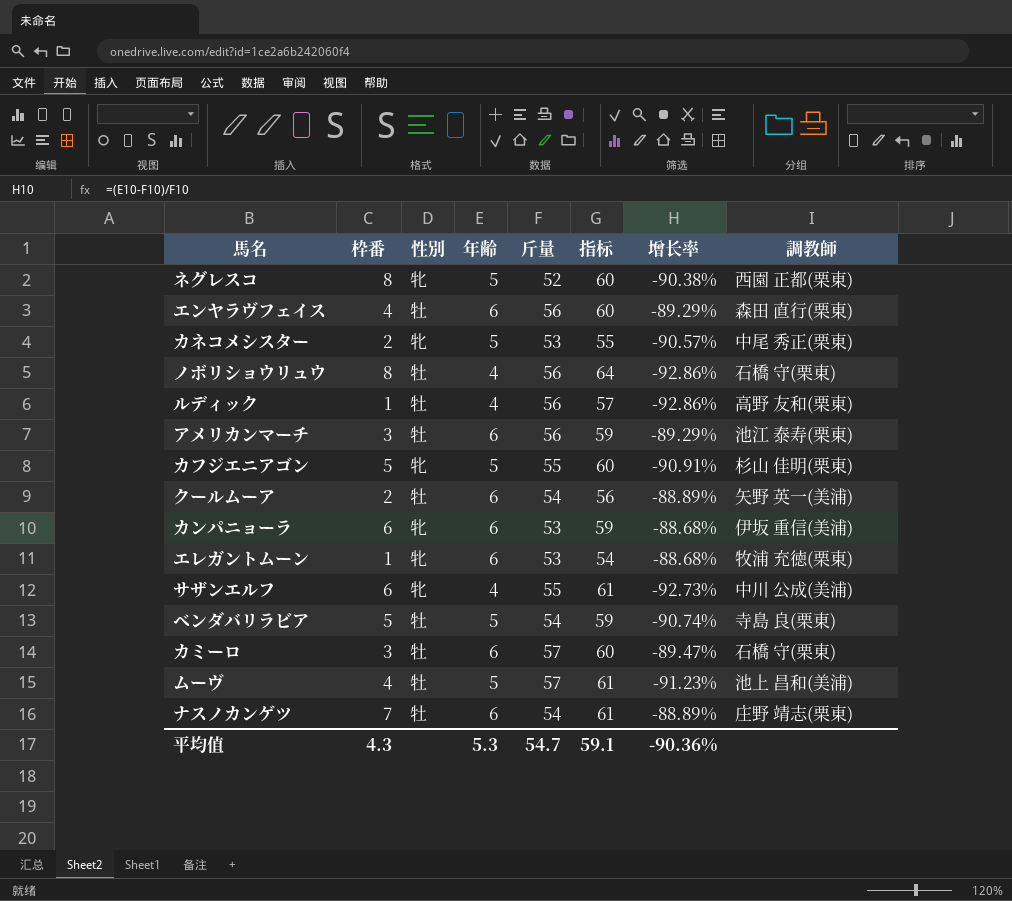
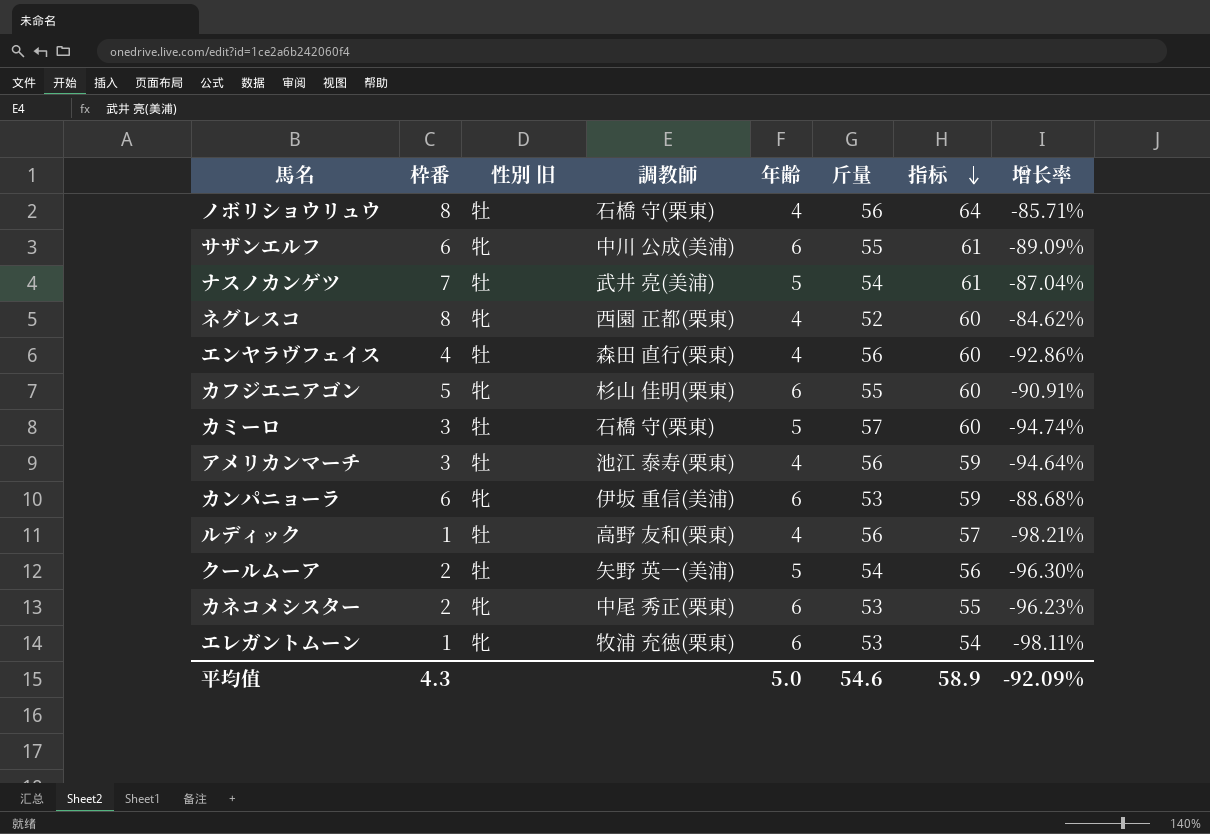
row order: none -> 指标 descending
column name: 性別 -> 性別 旧
column 調教師 | position: 8 -> 4
column 增长率 | formula: ([年齢] - [斤量]) / [斤量] -> ([枠番] - [斤量]) / [斤量]
row ベンダバリラビア: 5 | 牡 | 5 | 54 | 59 | -90.74% | 寺島 良(栗東) -> none
row ムーヴ: 4 | 牡 | 5 | 57 | 61 | -91.23% | 池上 昌和(美浦) -> none
サザンエルフ | 年齢: 4 -> 6
ナスノカンゲツ | 調教師: 庄野 靖志(栗東) -> 武井 亮(美浦)
ナスノカンゲツ | 年齢: 6 -> 5
ネグレスコ | 年齢: 5 -> 4
エンヤラヴフェイス | 年齢: 6 -> 4
カフジエニアゴン | 年齢: 5 -> 6
カミーロ | 年齢: 6 -> 5
アメリカンマーチ | 年齢: 6 -> 4
クールムーア | 年齢: 6 -> 5
カネコメシスター | 年齢: 5 -> 6
平均值 | 年齢: 5.3 -> 5.0
平均值 | 斤量: 54.7 -> 54.6
平均值 | 指标: 59.1 -> 58.9
平均值 | 增长率: -90.36% -> -92.09%

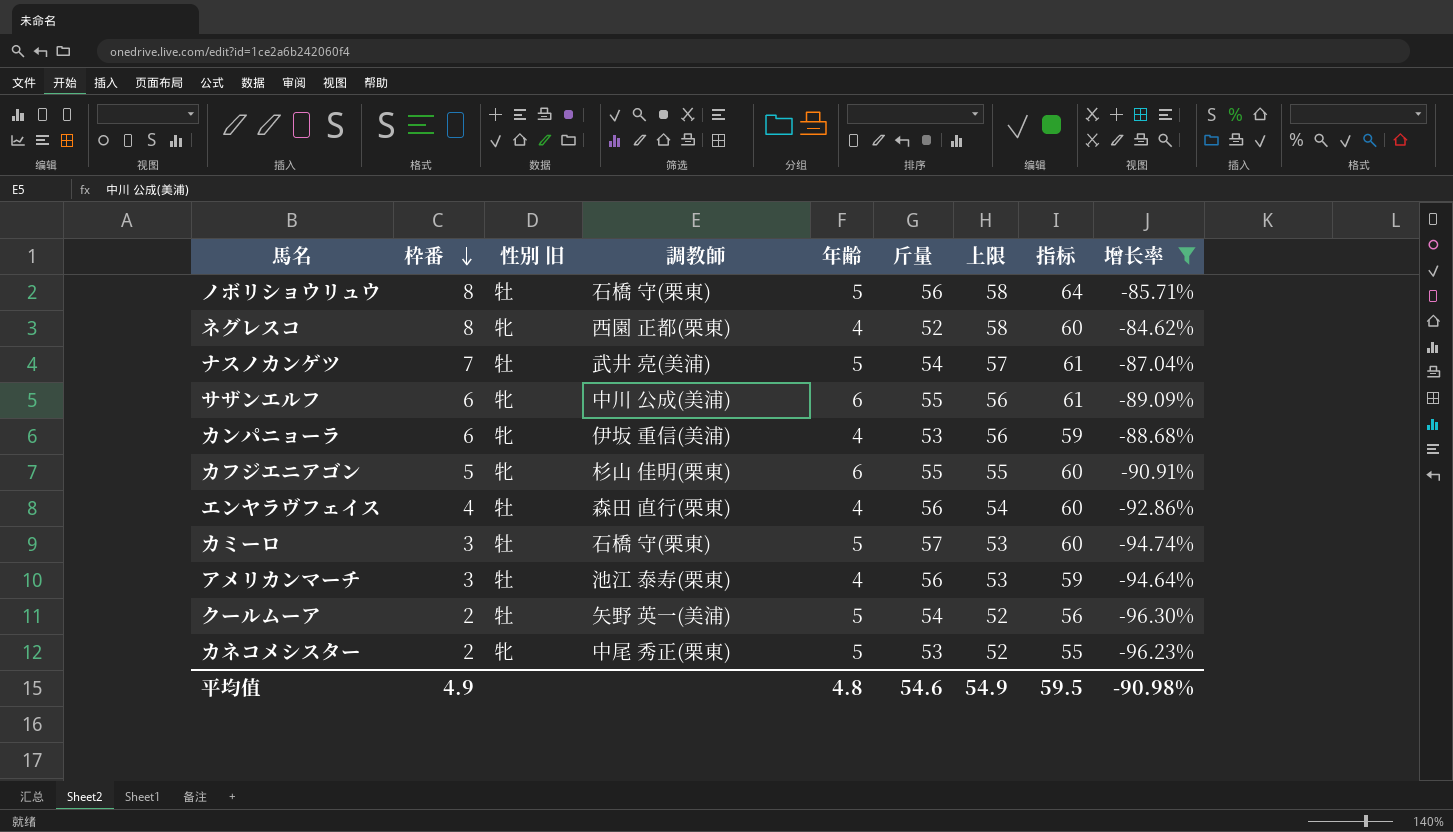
filter: none -> 增长率 >= -96.30%
row order: 指标 descending -> 枠番 descending
column 上限 | formula: none -> [枠番] + 50
ノボリショウリュウ | 年齢: 4 -> 5
カンパニョーラ | 年齢: 6 -> 4
カネコメシスター | 年齢: 6 -> 5
平均值 | 枠番: 4.3 -> 4.9
平均值 | 年齢: 5.0 -> 4.8
平均值 | 指标: 58.9 -> 59.5
平均值 | 增长率: -92.09% -> -90.98%

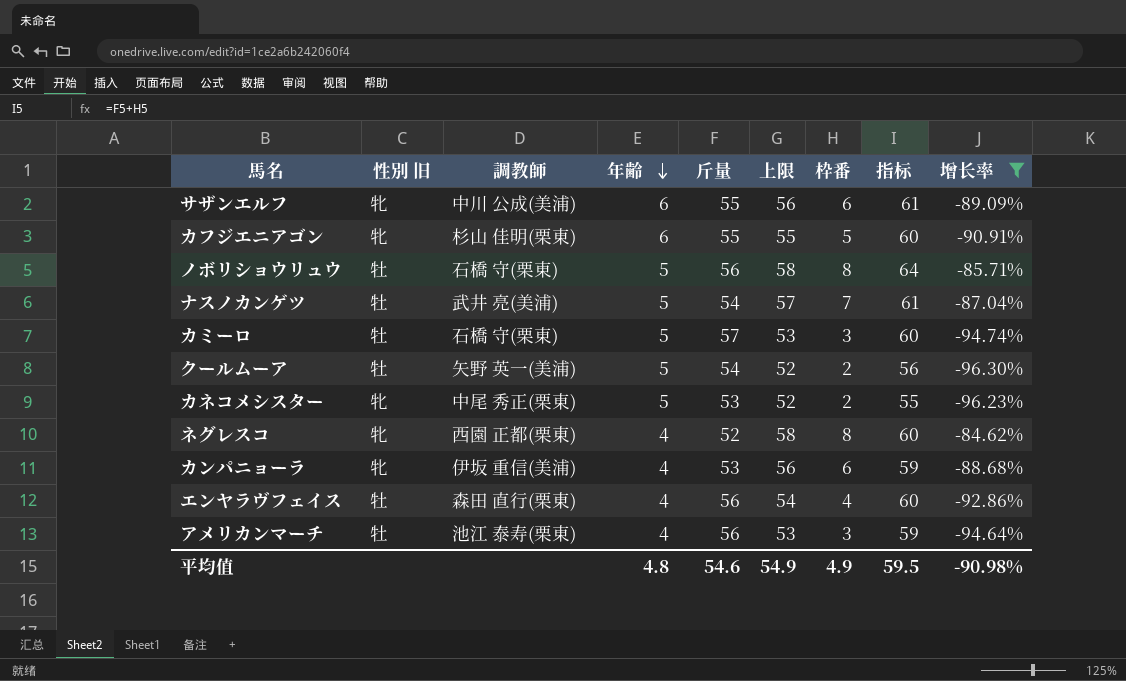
row order: 枠番 descending -> 年齢 descending
column 枠番 | position: 2 -> 7

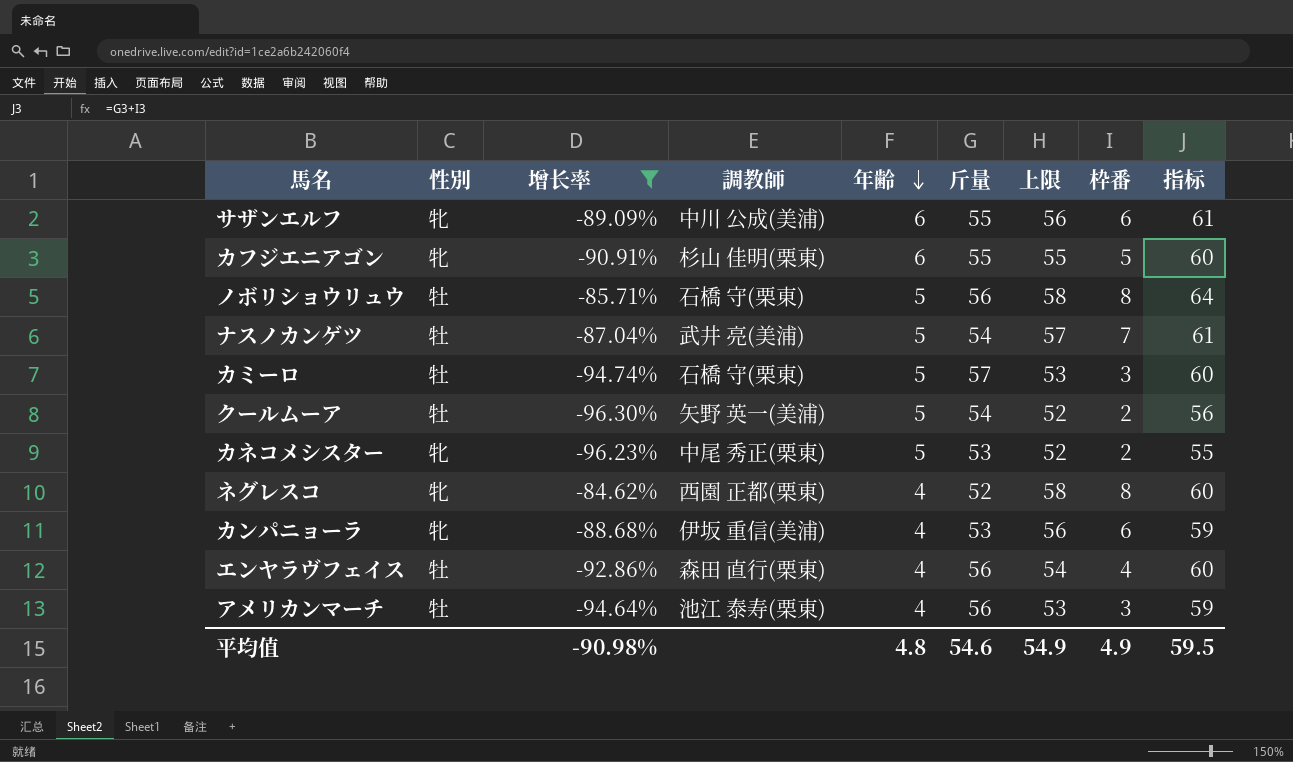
column name: 性別 旧 -> 性別
column 增长率 | position: 9 -> 3

